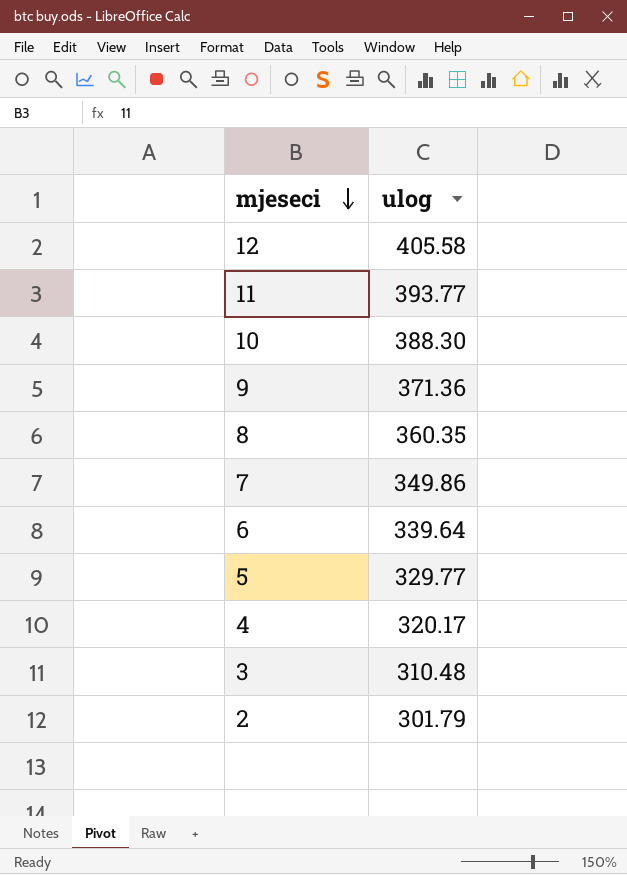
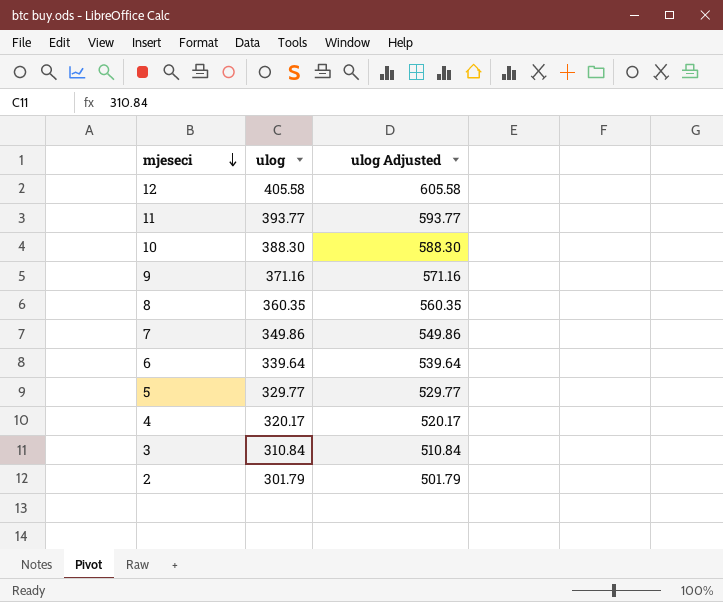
column ulog Adjusted | formula: none -> [ulog] + 200
9 | ulog: 371.36 -> 371.16
3 | ulog: 310.48 -> 310.84

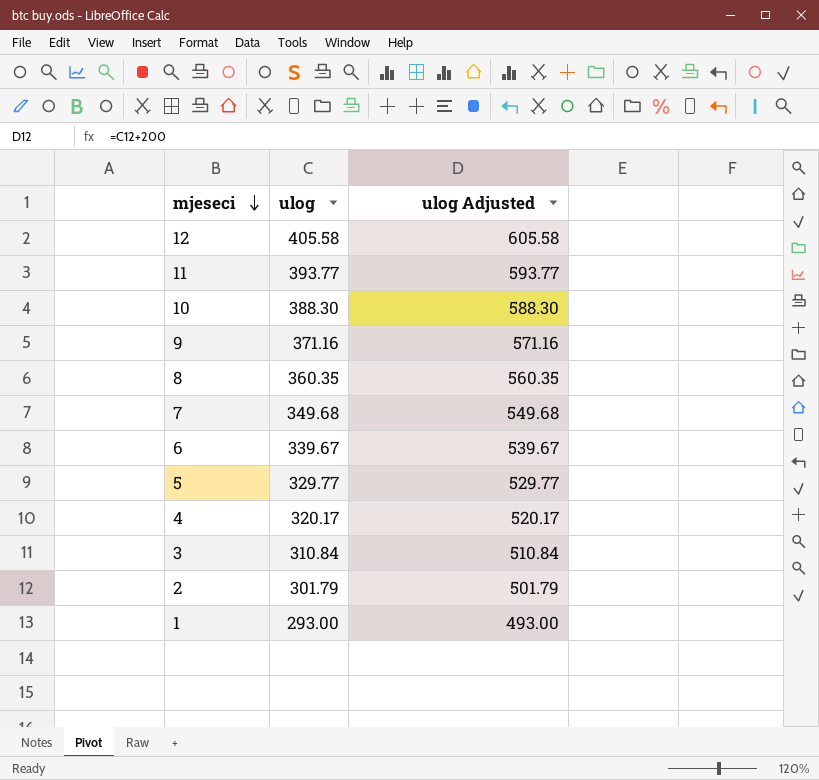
7 | ulog: 349.86 -> 349.68
7 | ulog Adjusted: 549.86 -> 549.68
6 | ulog: 339.64 -> 339.67
6 | ulog Adjusted: 539.64 -> 539.67
row 1: none -> 293.00 | 493.00

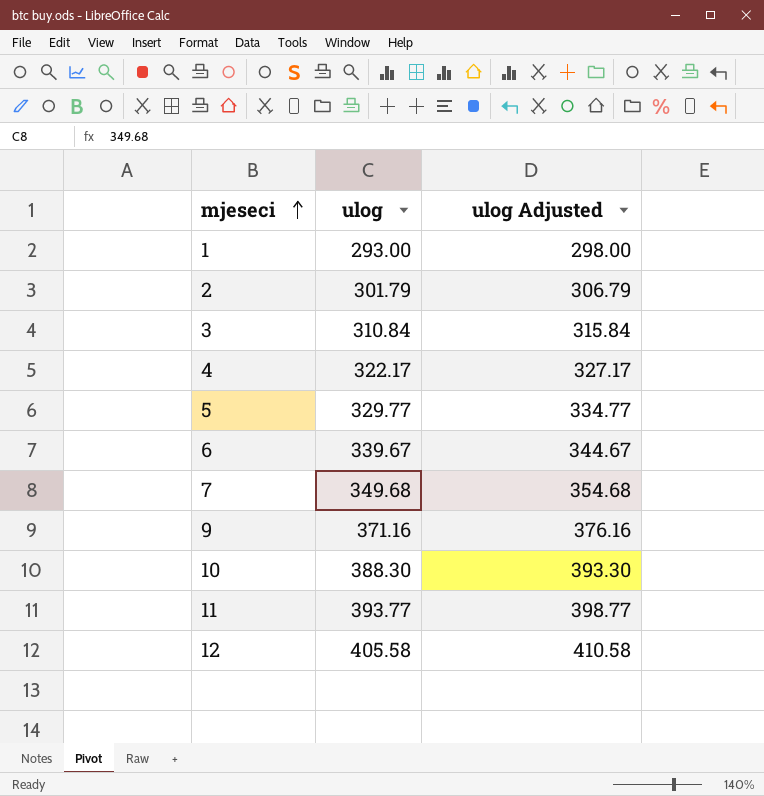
row order: mjeseci descending -> mjeseci ascending
column ulog Adjusted | formula: [ulog] + 200 -> [ulog] + 5
row 8: 360.35 | 560.35 -> none
4 | ulog: 320.17 -> 322.17

